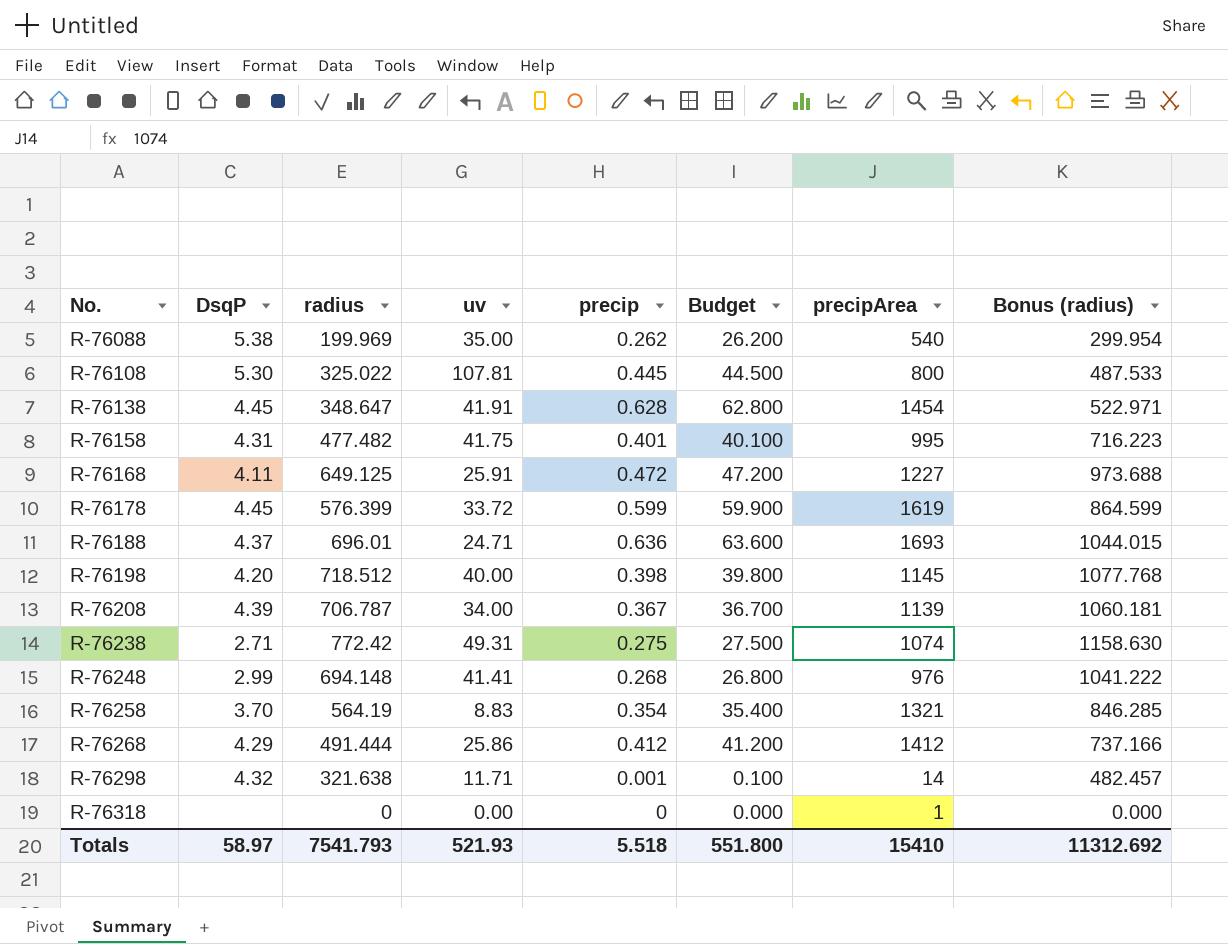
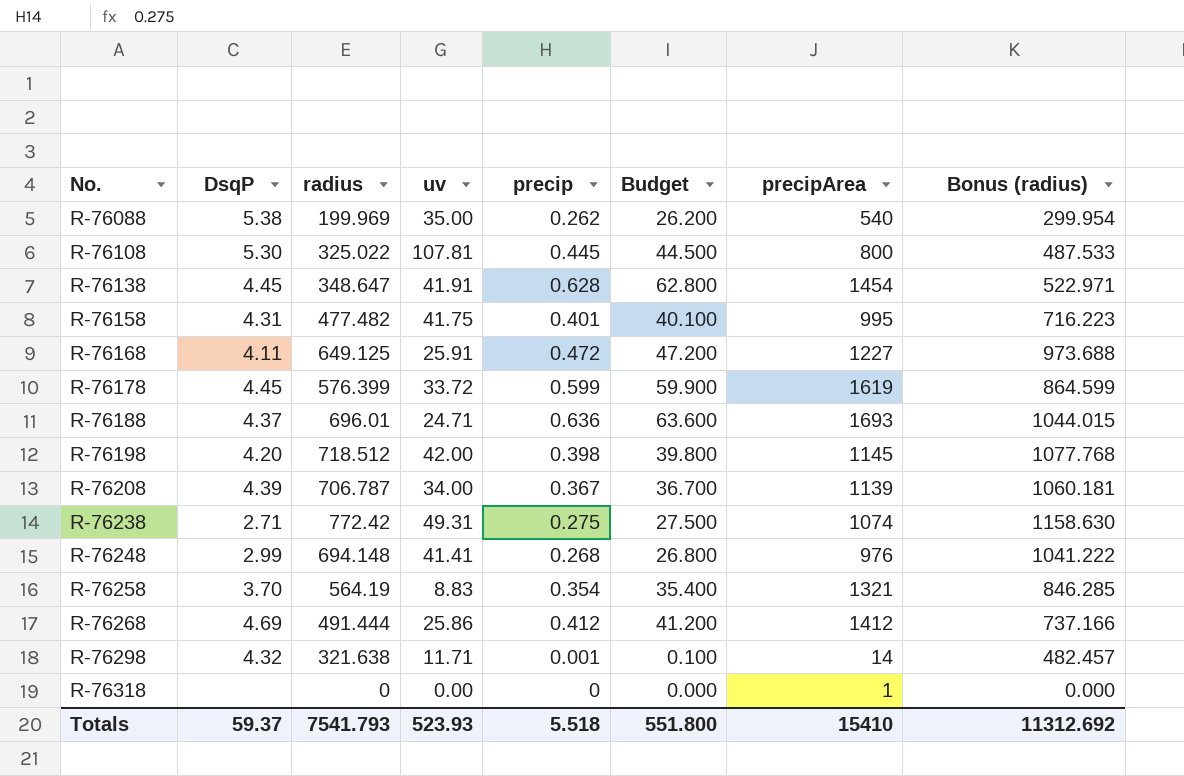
R-76198 | uv: 40.00 -> 42.00
R-76268 | DsqP: 4.29 -> 4.69
Totals | DsqP: 58.97 -> 59.37
Totals | uv: 521.93 -> 523.93

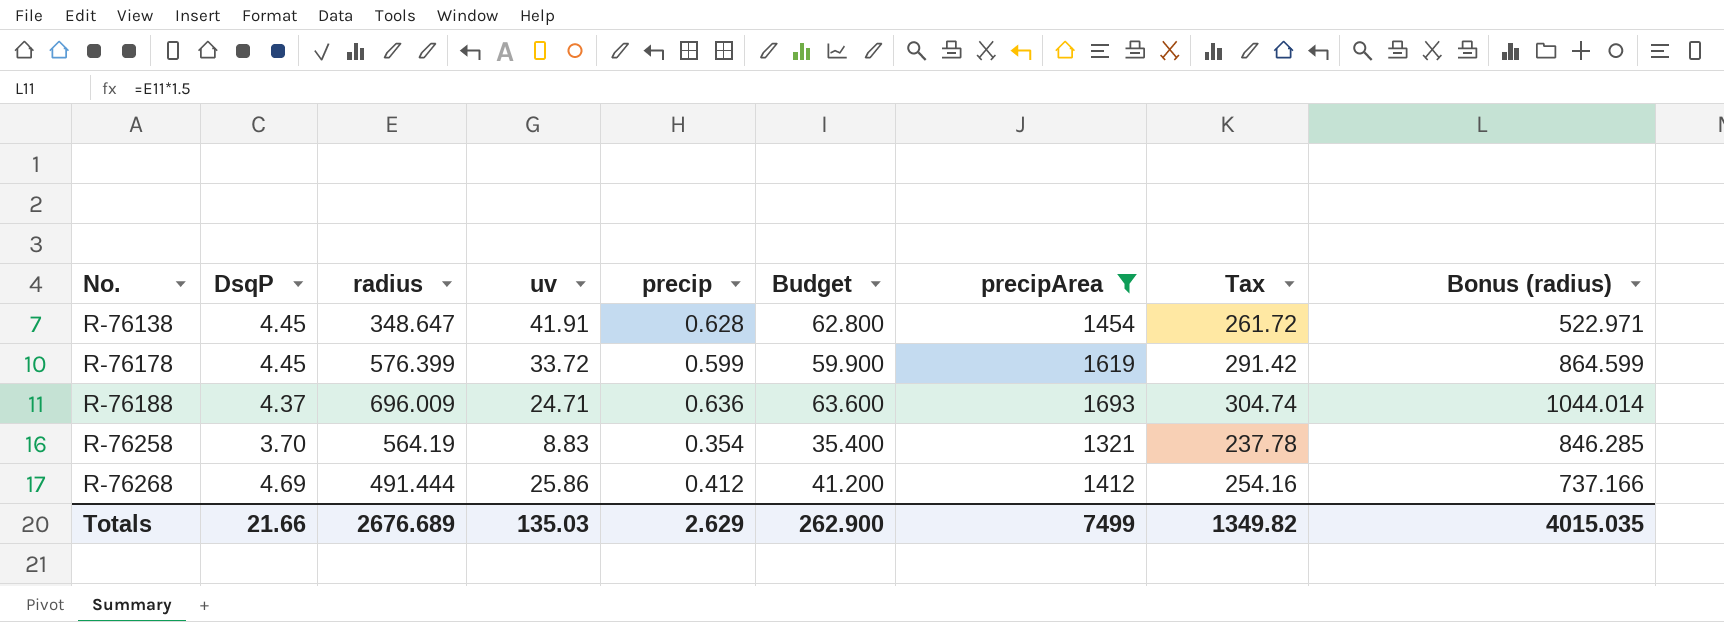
filter: none -> precipArea >= 1321
column Tax | formula: none -> [precipArea] * 0.18
R-76188 | radius: 696.01 -> 696.009
R-76188 | Bonus (radius): 1044.015 -> 1044.014
Totals | DsqP: 59.37 -> 21.66
Totals | radius: 7541.793 -> 2676.689
Totals | uv: 523.93 -> 135.03
Totals | precip: 5.518 -> 2.629
Totals | Budget: 551.800 -> 262.900
Totals | precipArea: 15410 -> 7499
Totals | Bonus (radius): 11312.692 -> 4015.035

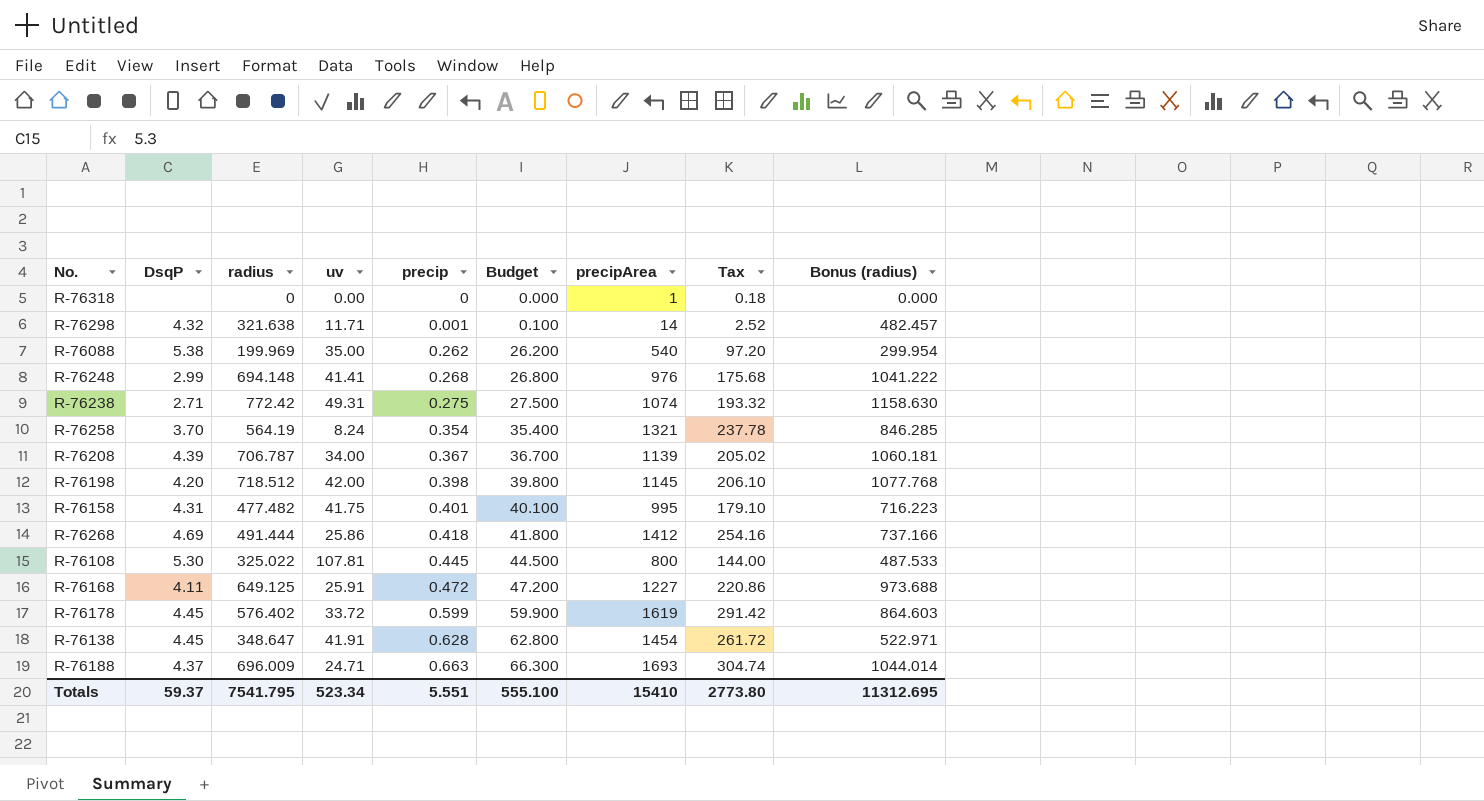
filter: precipArea >= 1321 -> none
row order: No. ascending -> precip ascending
R-76258 | uv: 8.83 -> 8.24
R-76268 | precip: 0.412 -> 0.418
R-76268 | Budget: 41.200 -> 41.800
R-76178 | radius: 576.399 -> 576.402
R-76178 | Bonus (radius): 864.599 -> 864.603
R-76188 | precip: 0.636 -> 0.663
R-76188 | Budget: 63.600 -> 66.300
Totals | DsqP: 21.66 -> 59.37
Totals | radius: 2676.689 -> 7541.795
Totals | uv: 135.03 -> 523.34
Totals | precip: 2.629 -> 5.551
Totals | Budget: 262.900 -> 555.100
Totals | precipArea: 7499 -> 15410
Totals | Tax: 1349.82 -> 2773.80
Totals | Bonus (radius): 4015.035 -> 11312.695

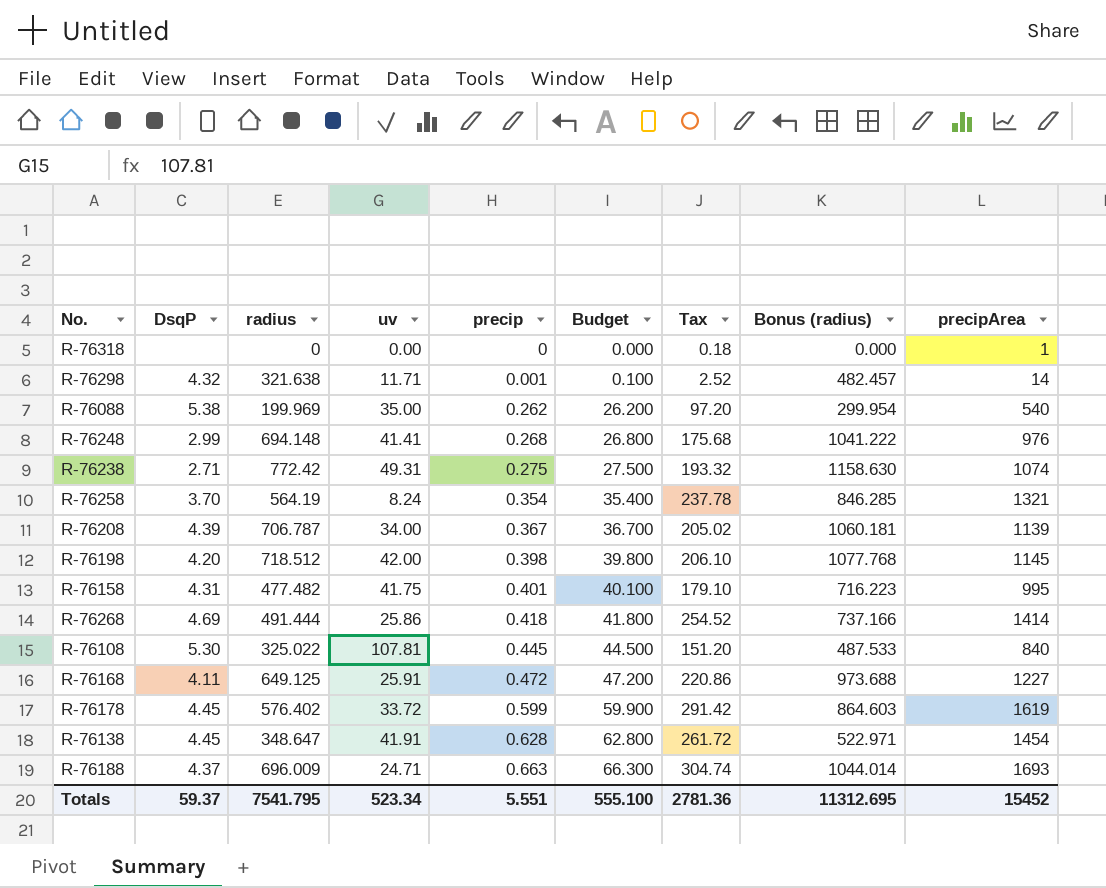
column precipArea | position: 7 -> 9
R-76268 | Tax: 254.16 -> 254.52
R-76268 | precipArea: 1412 -> 1414
R-76108 | Tax: 144.00 -> 151.20
R-76108 | precipArea: 800 -> 840
Totals | Tax: 2773.80 -> 2781.36
Totals | precipArea: 15410 -> 15452

